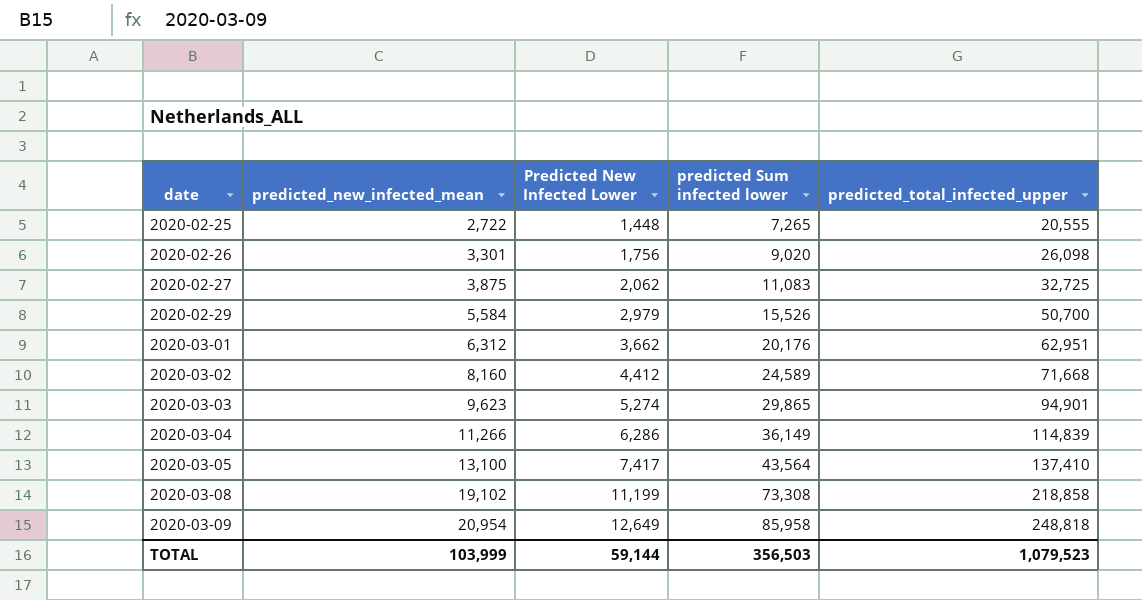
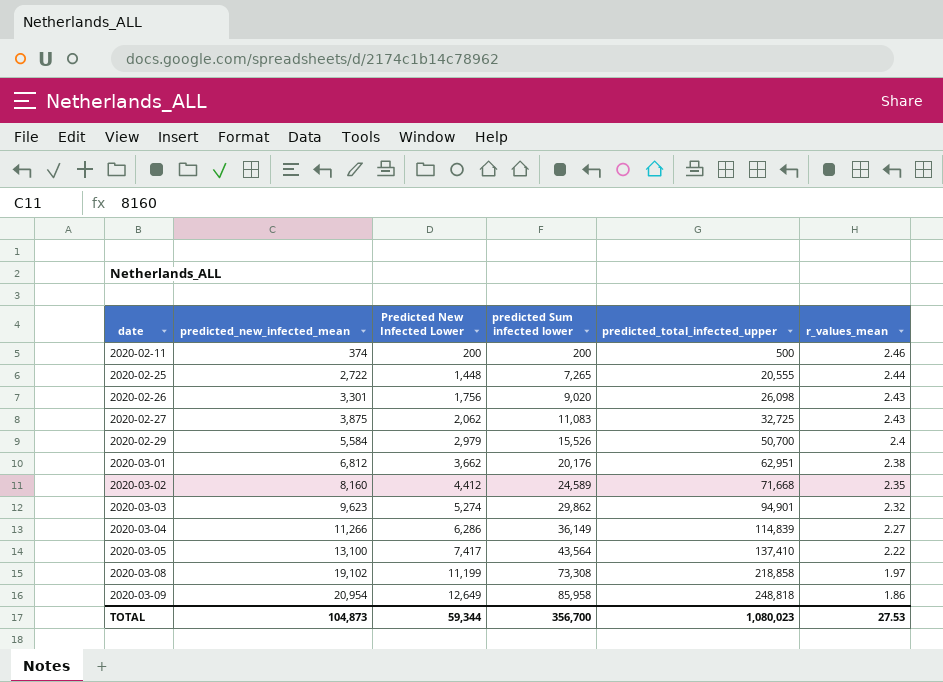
column r_values_mean | position: none -> 6
row 2020-02-11: none -> 374 | 200 | 200 | 500 | 2.46
2020-03-01 | predicted_new_infected_mean: 6,312 -> 6,812
2020-03-03 | predicted Sum infected lower: 29,865 -> 29,862
TOTAL | predicted_new_infected_mean: 103,999 -> 104,873
TOTAL | Predicted New Infected Lower: 59,144 -> 59,344
TOTAL | predicted Sum infected lower: 356,503 -> 356,700
TOTAL | predicted_total_infected_upper: 1,079,523 -> 1,080,023

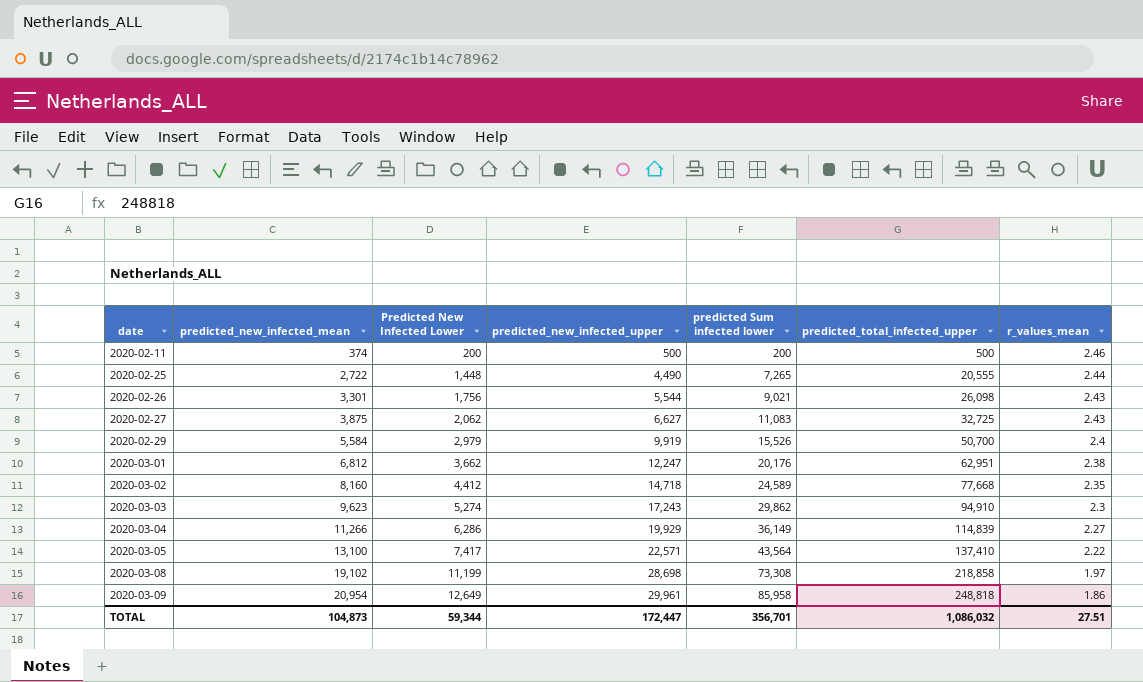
column predicted_new_infected_upper | position: none -> 4
2020-02-26 | predicted Sum infected lower: 9,020 -> 9,021
2020-03-02 | predicted_total_infected_upper: 71,668 -> 77,668
2020-03-03 | predicted_total_infected_upper: 94,901 -> 94,910
2020-03-03 | r_values_mean: 2.32 -> 2.3
TOTAL | predicted Sum infected lower: 356,700 -> 356,701
TOTAL | predicted_total_infected_upper: 1,080,023 -> 1,086,032
TOTAL | r_values_mean: 27.53 -> 27.51

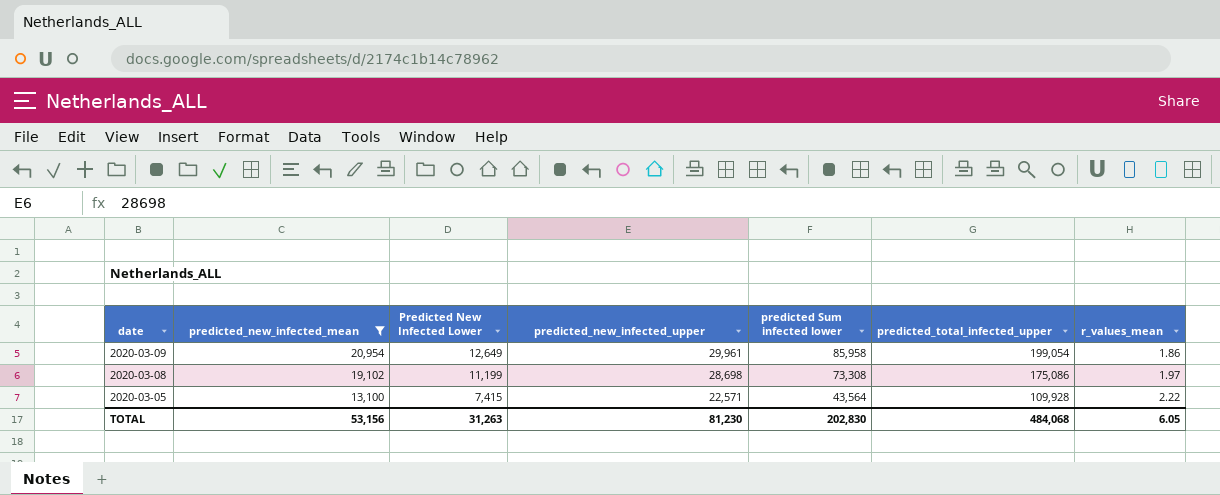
filter: none -> predicted_new_infected_mean >= 13,100
row order: date ascending -> date descending
2020-03-09 | predicted_total_infected_upper: 248,818 -> 199,054
2020-03-08 | predicted_total_infected_upper: 218,858 -> 175,086
2020-03-05 | Predicted New Infected Lower: 7,417 -> 7,415
2020-03-05 | predicted_total_infected_upper: 137,410 -> 109,928
TOTAL | predicted_new_infected_mean: 104,873 -> 53,156
TOTAL | Predicted New Infected Lower: 59,344 -> 31,263
TOTAL | predicted_new_infected_upper: 172,447 -> 81,230
TOTAL | predicted Sum infected lower: 356,701 -> 202,830
TOTAL | predicted_total_infected_upper: 1,086,032 -> 484,068
TOTAL | r_values_mean: 27.51 -> 6.05

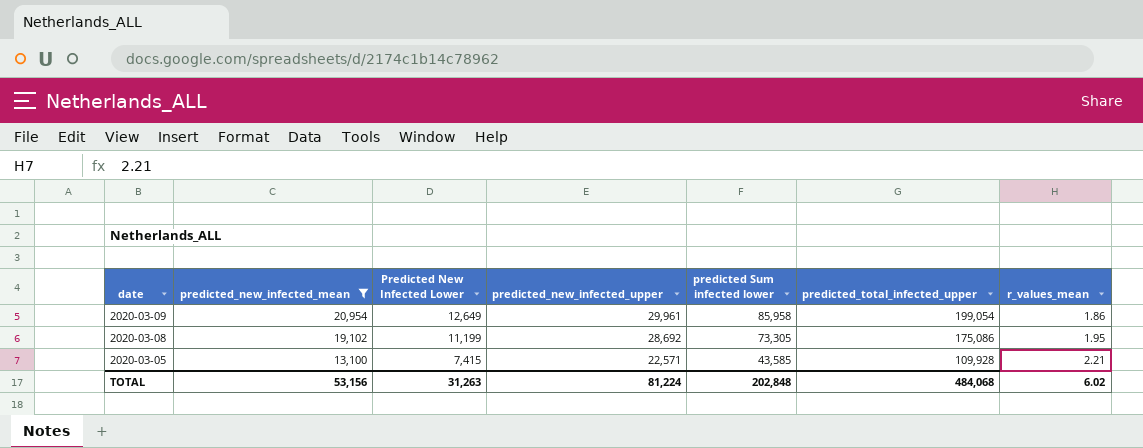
2020-03-08 | predicted_new_infected_upper: 28,698 -> 28,692
2020-03-08 | predicted Sum infected lower: 73,308 -> 73,305
2020-03-08 | r_values_mean: 1.97 -> 1.95
2020-03-05 | predicted Sum infected lower: 43,564 -> 43,585
2020-03-05 | r_values_mean: 2.22 -> 2.21
TOTAL | predicted_new_infected_upper: 81,230 -> 81,224
TOTAL | predicted Sum infected lower: 202,830 -> 202,848
TOTAL | r_values_mean: 6.05 -> 6.02

